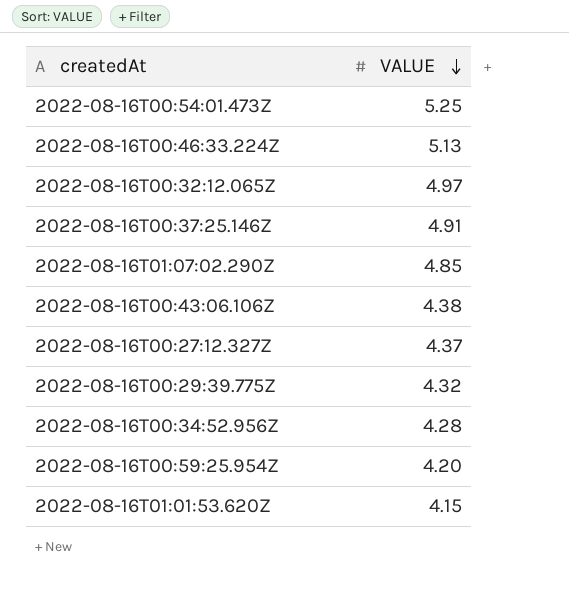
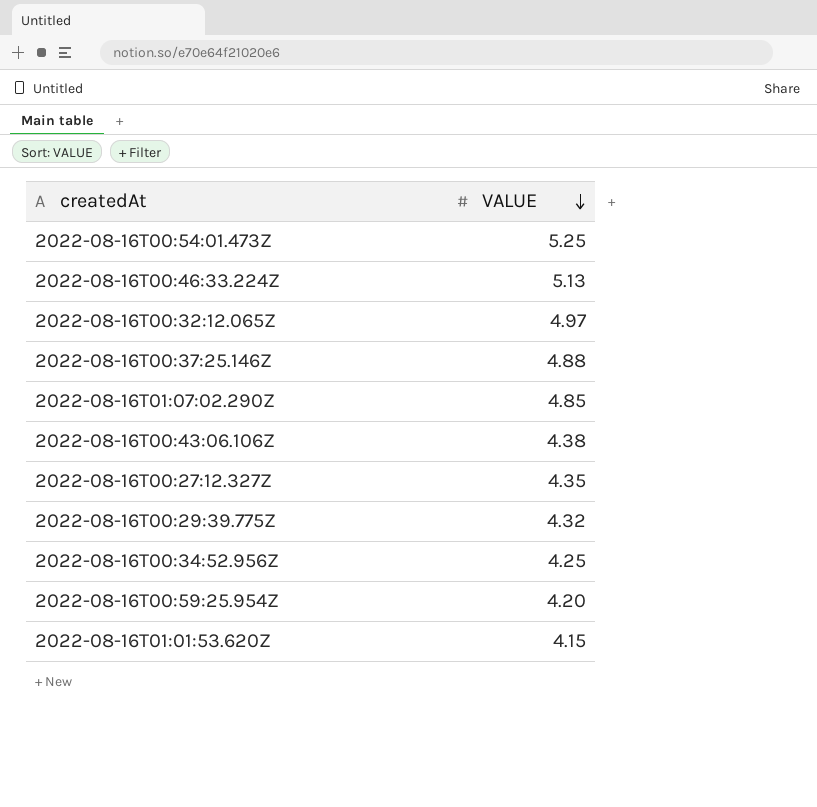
2022-08-16T00:37:25.146Z | VALUE: 4.91 -> 4.88
2022-08-16T00:27:12.327Z | VALUE: 4.37 -> 4.35
2022-08-16T00:34:52.956Z | VALUE: 4.28 -> 4.25

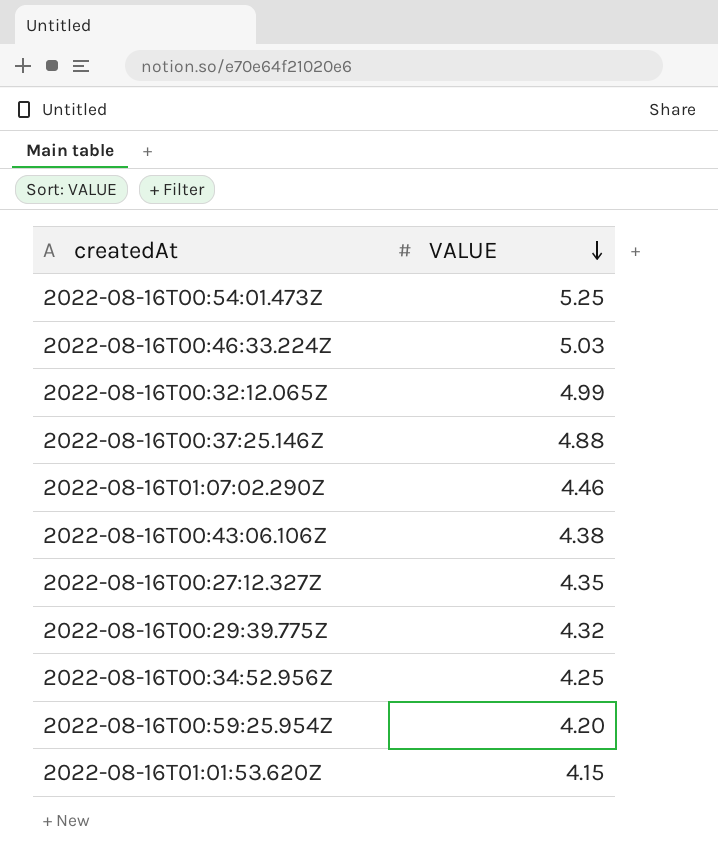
2022-08-16T00:46:33.224Z | VALUE: 5.13 -> 5.03
2022-08-16T00:32:12.065Z | VALUE: 4.97 -> 4.99
2022-08-16T01:07:02.290Z | VALUE: 4.85 -> 4.46

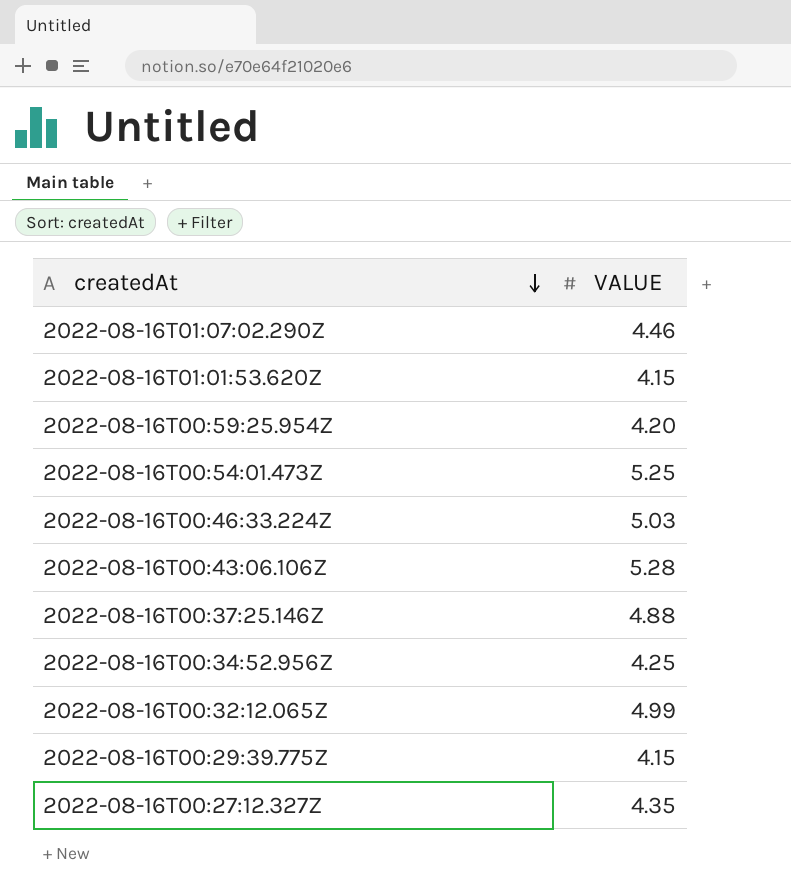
row order: VALUE descending -> createdAt descending
2022-08-16T00:43:06.106Z | VALUE: 4.38 -> 5.28
2022-08-16T00:29:39.775Z | VALUE: 4.32 -> 4.15

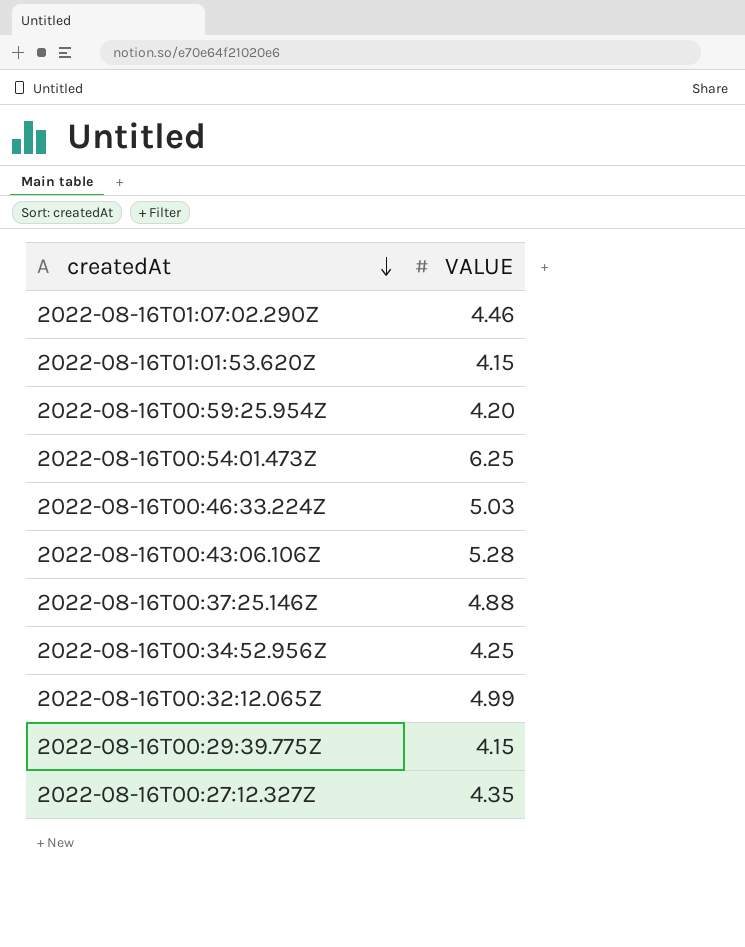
2022-08-16T00:54:01.473Z | VALUE: 5.25 -> 6.25

